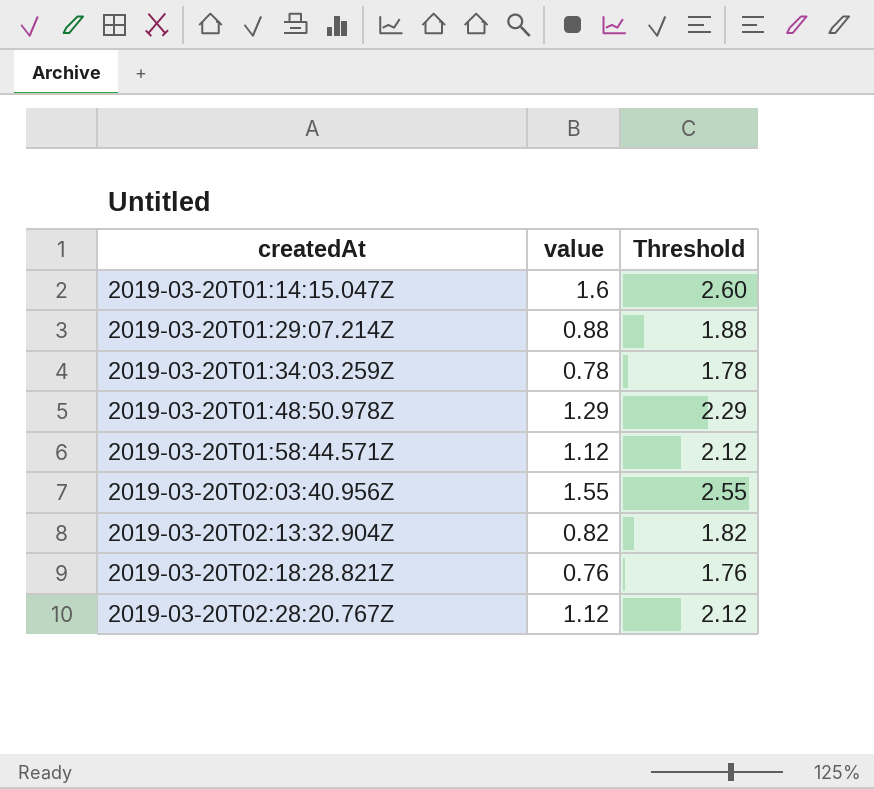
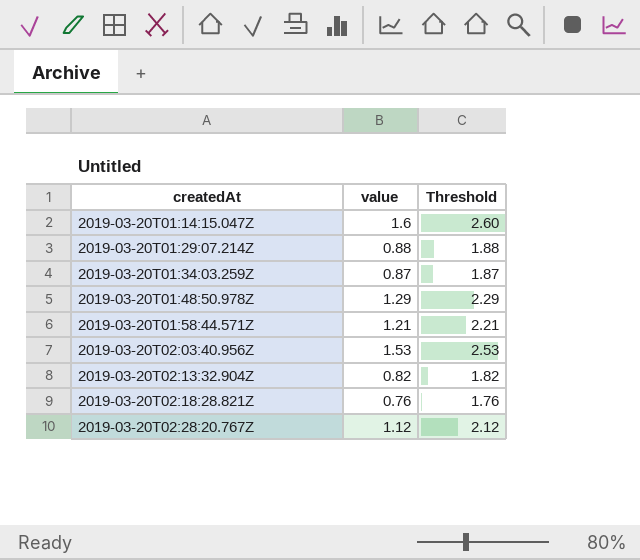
2019-03-20T01:34:03.259Z | value: 0.78 -> 0.87
2019-03-20T01:34:03.259Z | Threshold: 1.78 -> 1.87
2019-03-20T01:58:44.571Z | value: 1.12 -> 1.21
2019-03-20T01:58:44.571Z | Threshold: 2.12 -> 2.21
2019-03-20T02:03:40.956Z | value: 1.55 -> 1.53
2019-03-20T02:03:40.956Z | Threshold: 2.55 -> 2.53

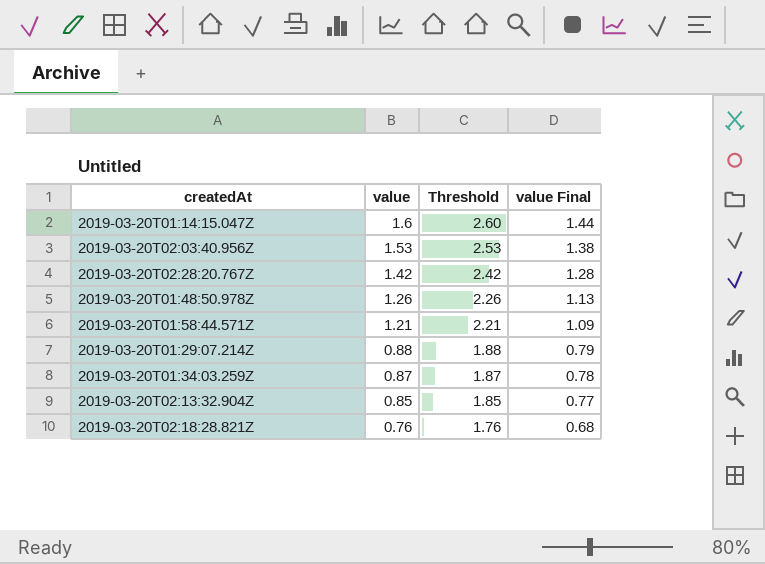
row order: createdAt ascending -> value descending
column value Final | formula: none -> [value] * 0.9
2019-03-20T02:28:20.767Z | value: 1.12 -> 1.42
2019-03-20T02:28:20.767Z | Threshold: 2.12 -> 2.42
2019-03-20T01:48:50.978Z | value: 1.29 -> 1.26
2019-03-20T01:48:50.978Z | Threshold: 2.29 -> 2.26
2019-03-20T02:13:32.904Z | value: 0.82 -> 0.85
2019-03-20T02:13:32.904Z | Threshold: 1.82 -> 1.85

